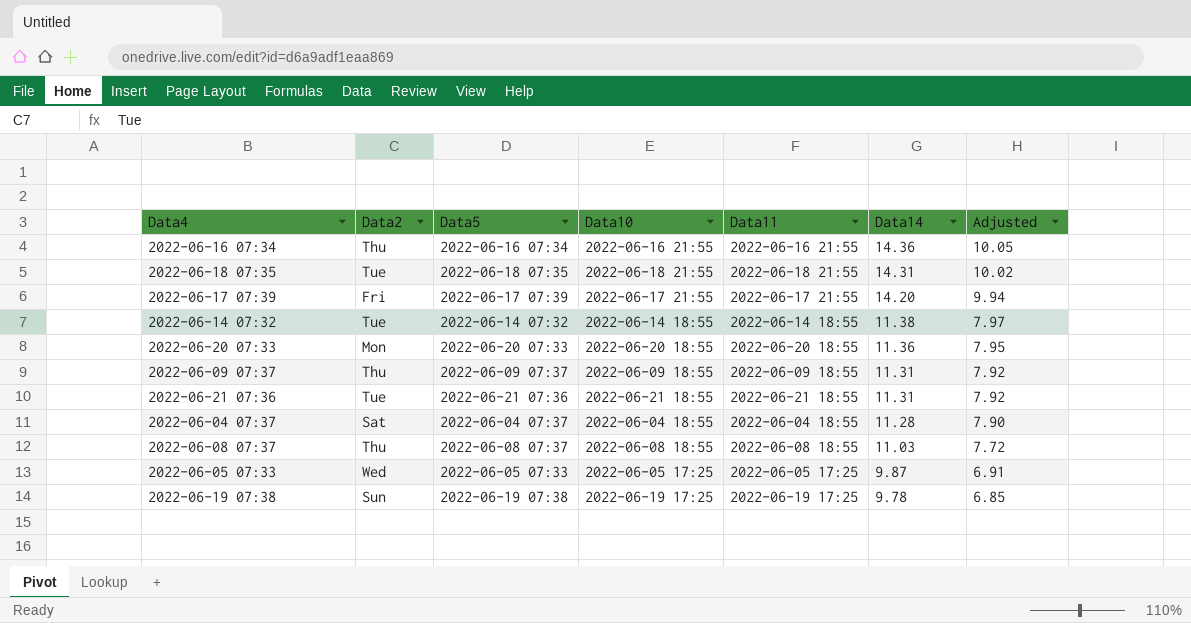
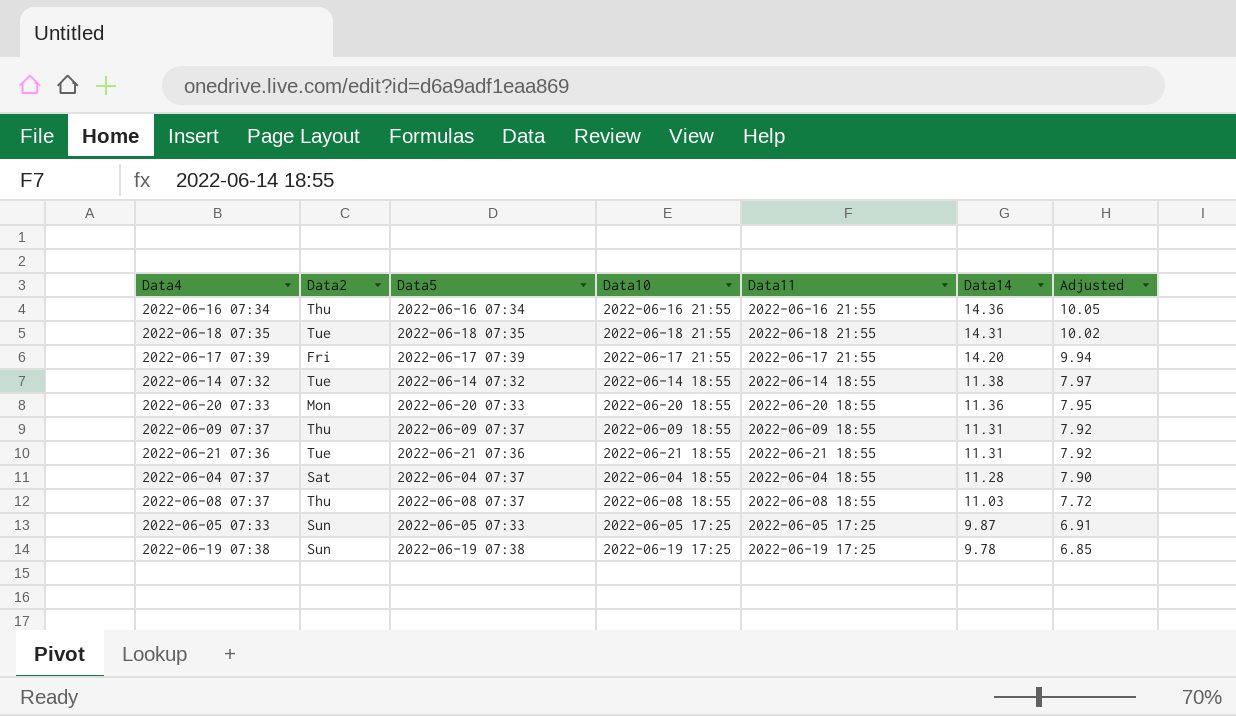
2022-06-05 07:33 | Data2: Wed -> Sun

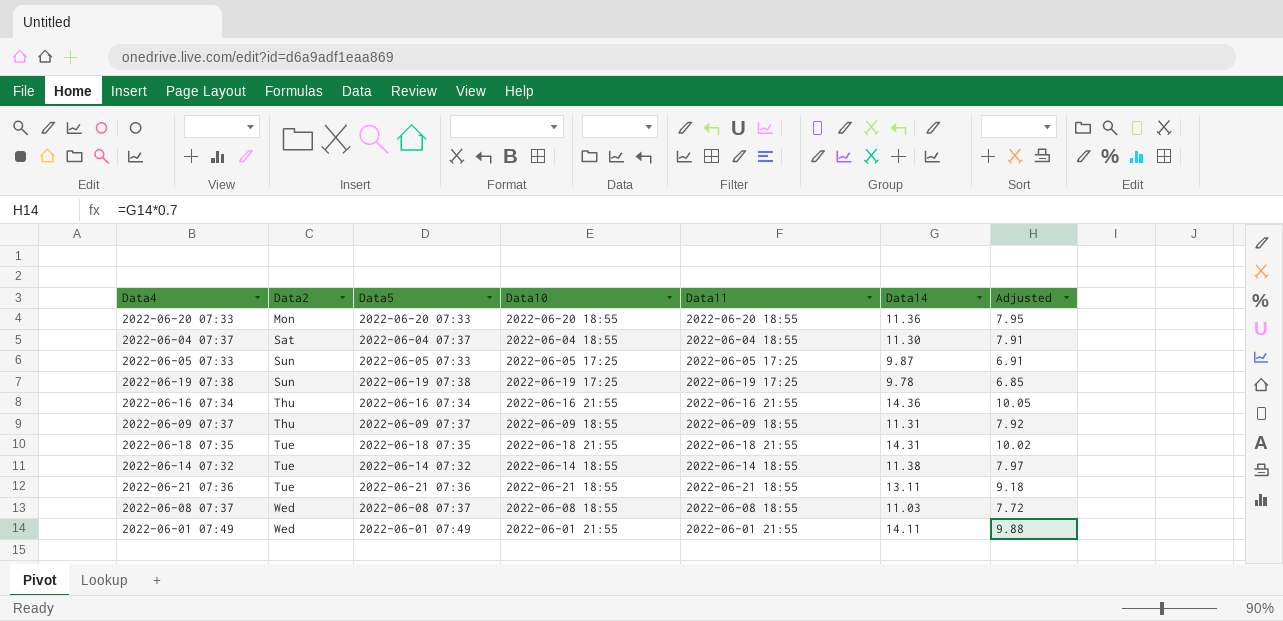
row order: Data14 descending -> Data2 ascending
row 2022-06-17 07:39: Fri | 2022-06-17 07:39 | 2022-06-17 21:55 | 2022-06-17 21:55 | 14.20 | 9.94 -> none
2022-06-04 07:37 | Data14: 11.28 -> 11.30
2022-06-04 07:37 | Adjusted: 7.90 -> 7.91
2022-06-21 07:36 | Data14: 11.31 -> 13.11
2022-06-21 07:36 | Adjusted: 7.92 -> 9.18
2022-06-08 07:37 | Data2: Thu -> Wed
row 2022-06-01 07:49: none -> Wed | 2022-06-01 07:49 | 2022-06-01 21:55 | 2022-06-01 21:55 | 14.11 | 9.88

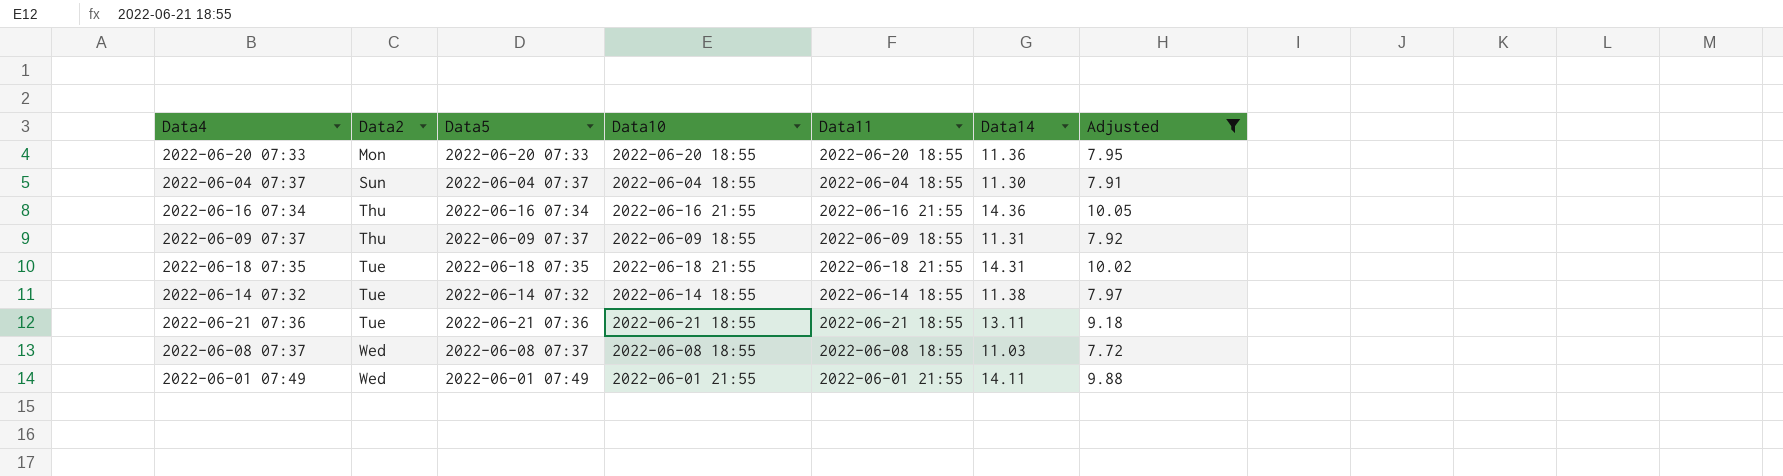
filter: none -> Adjusted >= 7.72
2022-06-04 07:37 | Data2: Sat -> Sun

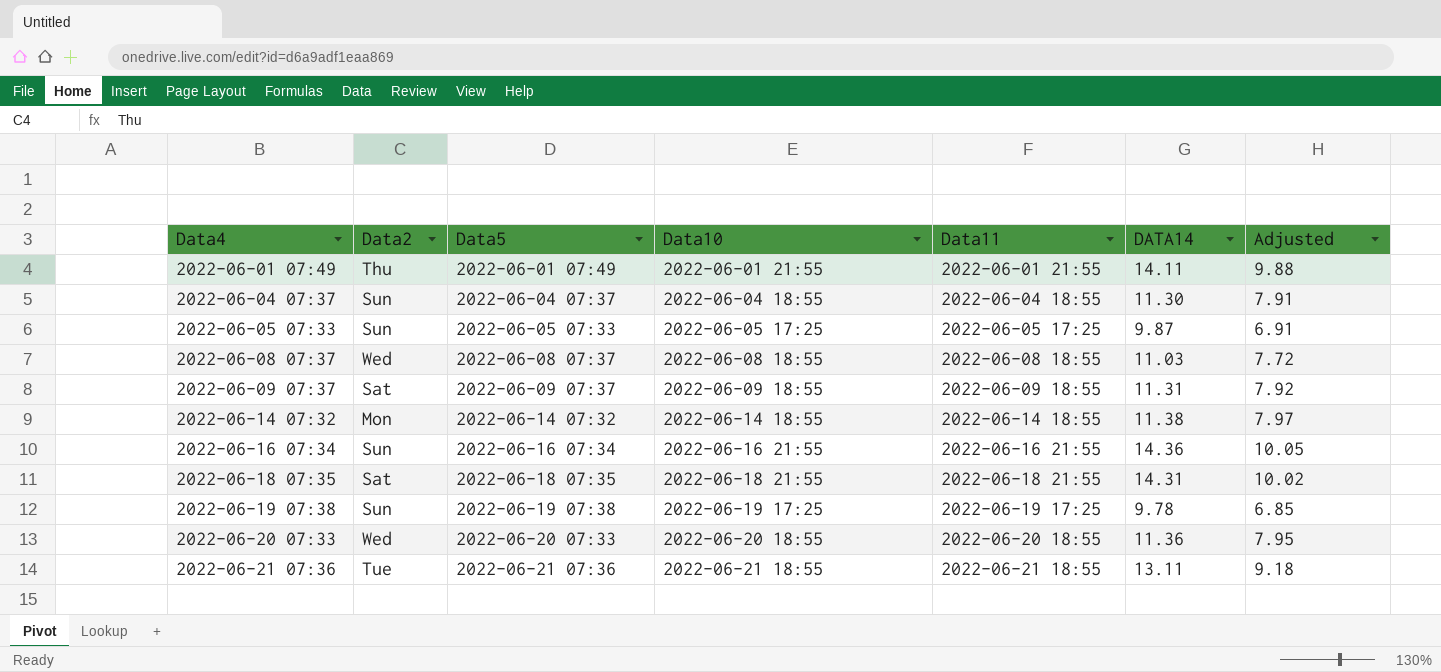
filter: Adjusted >= 7.72 -> none
row order: Data2 ascending -> Data4 ascending
column name: Data14 -> DATA14
2022-06-01 07:49 | Data2: Wed -> Thu
2022-06-09 07:37 | Data2: Thu -> Sat
2022-06-14 07:32 | Data2: Tue -> Mon
2022-06-16 07:34 | Data2: Thu -> Sun
2022-06-18 07:35 | Data2: Tue -> Sat
2022-06-20 07:33 | Data2: Mon -> Wed

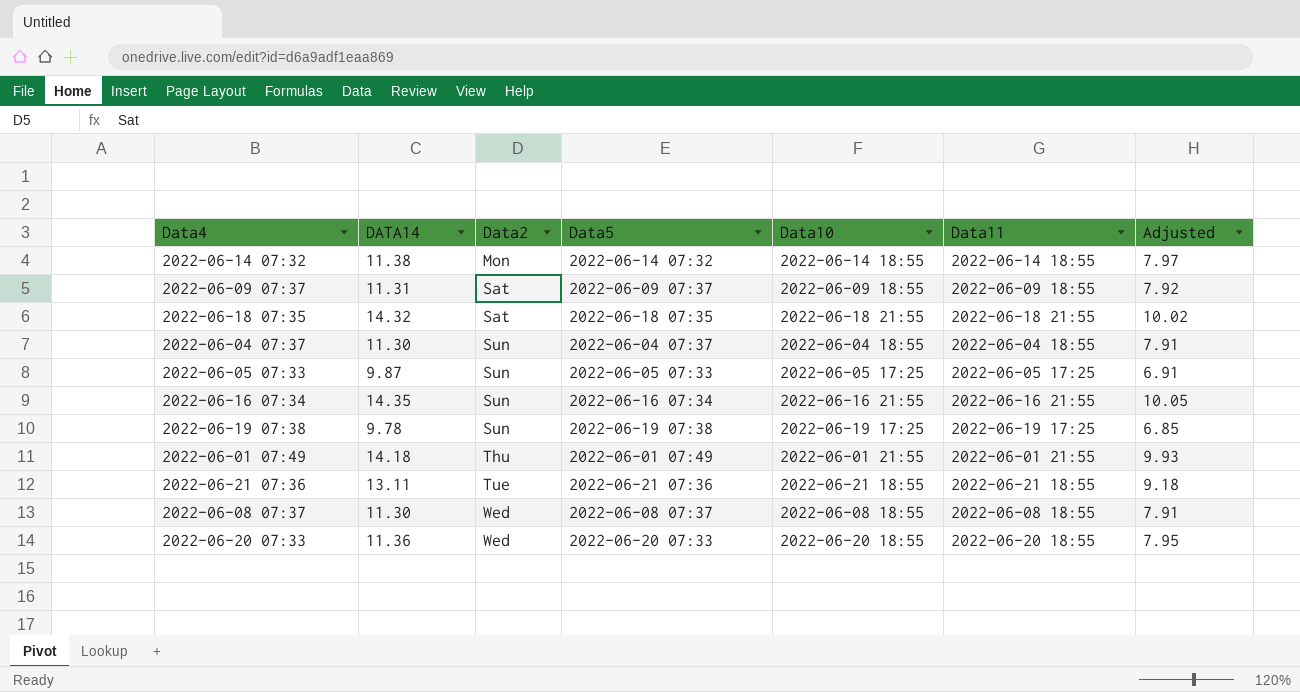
row order: Data4 ascending -> Data2 ascending
column DATA14 | position: 6 -> 2
2022-06-18 07:35 | DATA14: 14.31 -> 14.32
2022-06-16 07:34 | DATA14: 14.36 -> 14.35
2022-06-01 07:49 | DATA14: 14.11 -> 14.18
2022-06-01 07:49 | Adjusted: 9.88 -> 9.93
2022-06-08 07:37 | DATA14: 11.03 -> 11.30
2022-06-08 07:37 | Adjusted: 7.72 -> 7.91

